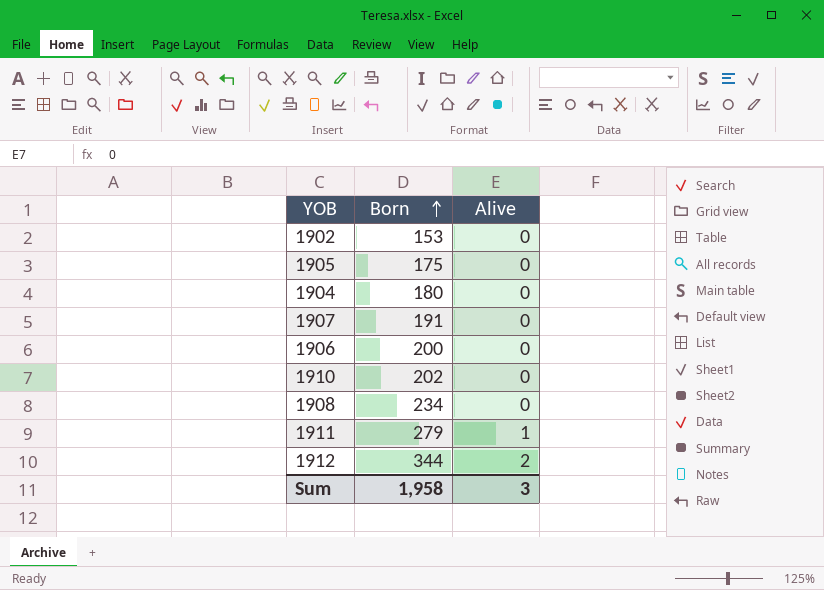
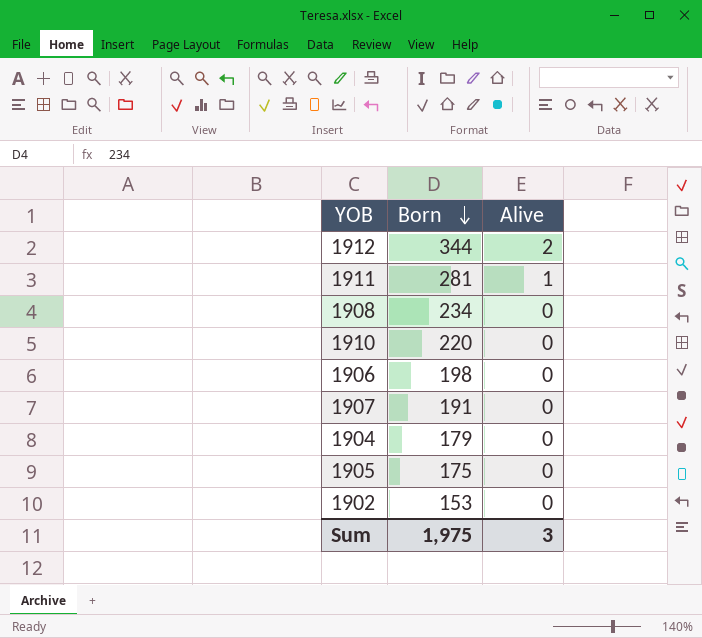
row order: Born ascending -> Born descending
1911 | Born: 279 -> 281
1910 | Born: 202 -> 220
1906 | Born: 200 -> 198
1904 | Born: 180 -> 179
Sum | Born: 1,958 -> 1,975

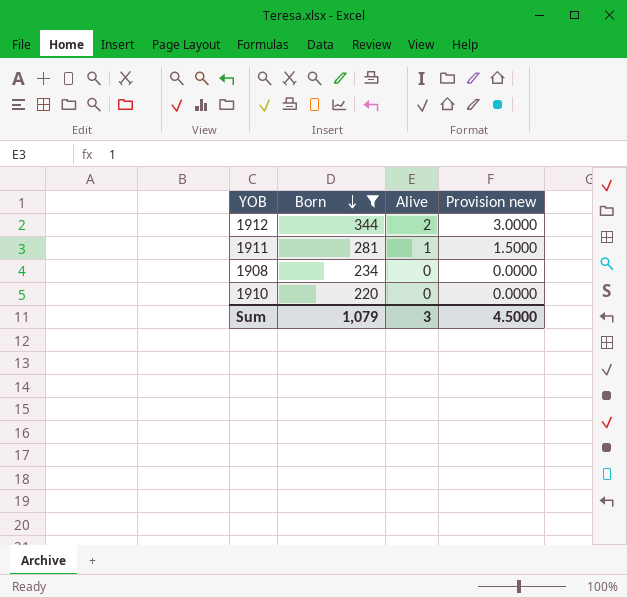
filter: none -> Born >= 220
column Provision new | formula: none -> [Alive] * 1.5
Sum | Born: 1,975 -> 1,079

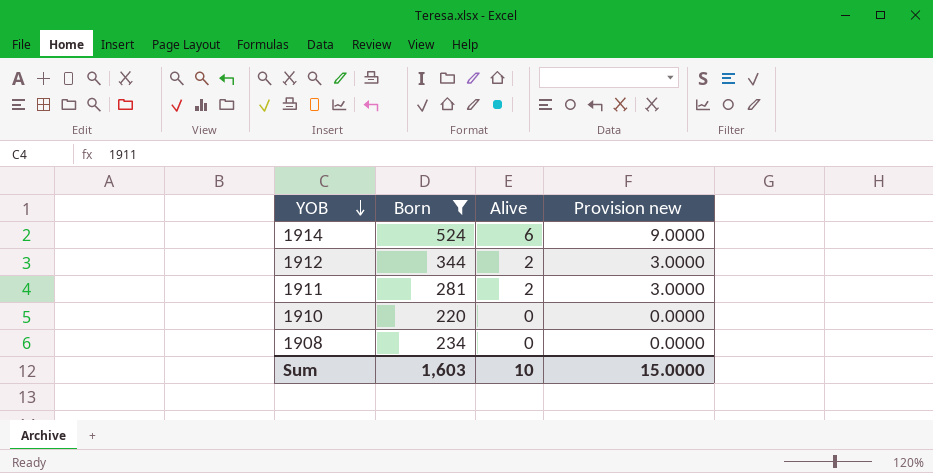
row order: Born descending -> YOB descending
row 1914: none -> 524 | 6 | 9.0000
1911 | Alive: 1 -> 2
1911 | Provision new: 1.5000 -> 3.0000
Sum | Born: 1,079 -> 1,603
Sum | Alive: 3 -> 10
Sum | Provision new: 4.5000 -> 15.0000

